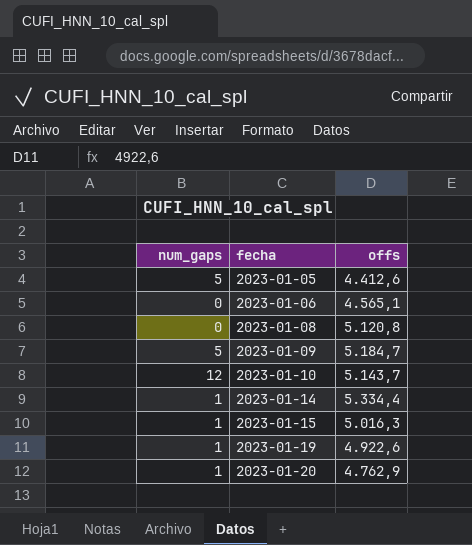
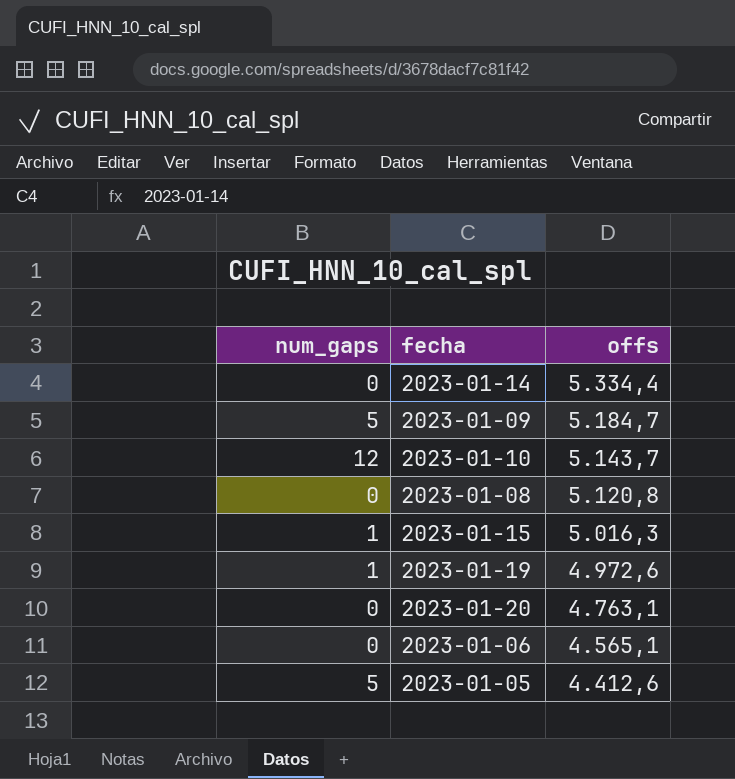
row order: fecha ascending -> offs descending
2023-01-14 | num_gaps: 1 -> 0
2023-01-19 | offs: 4.922,6 -> 4.972,6
2023-01-20 | num_gaps: 1 -> 0
2023-01-20 | offs: 4.762,9 -> 4.763,1

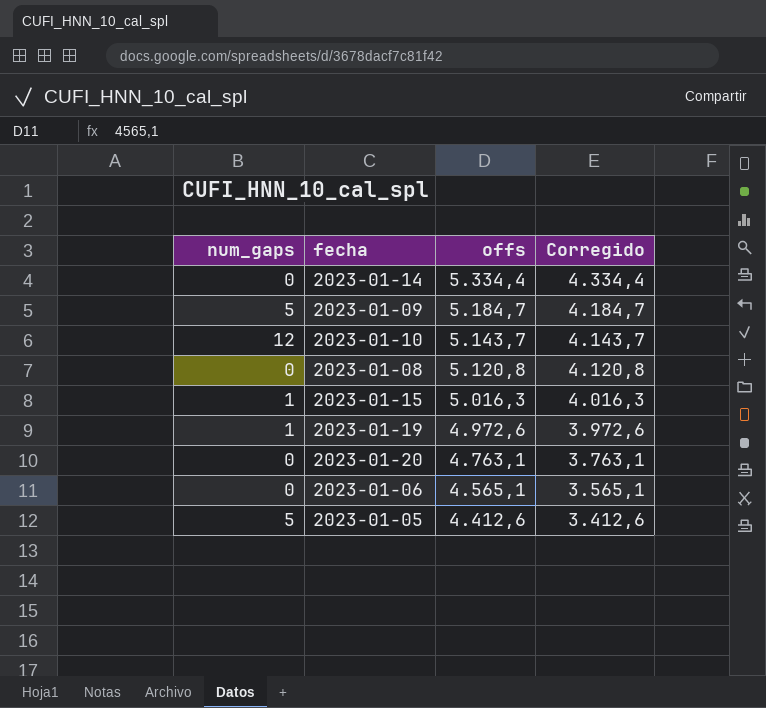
column Corregido | formula: none -> [offs] - 1000

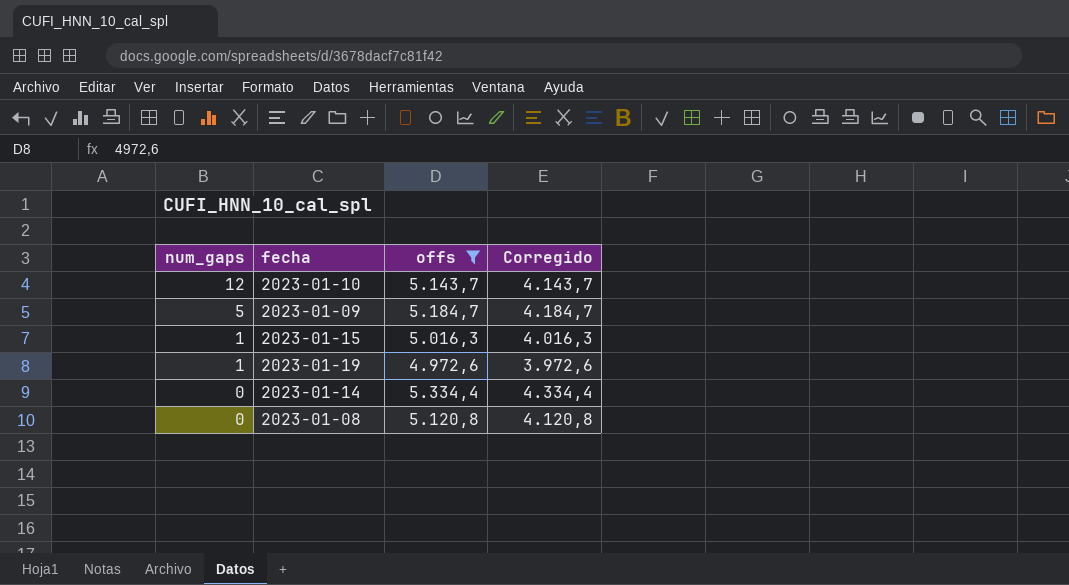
filter: none -> offs >= 4.972,6
row order: offs descending -> num_gaps descending

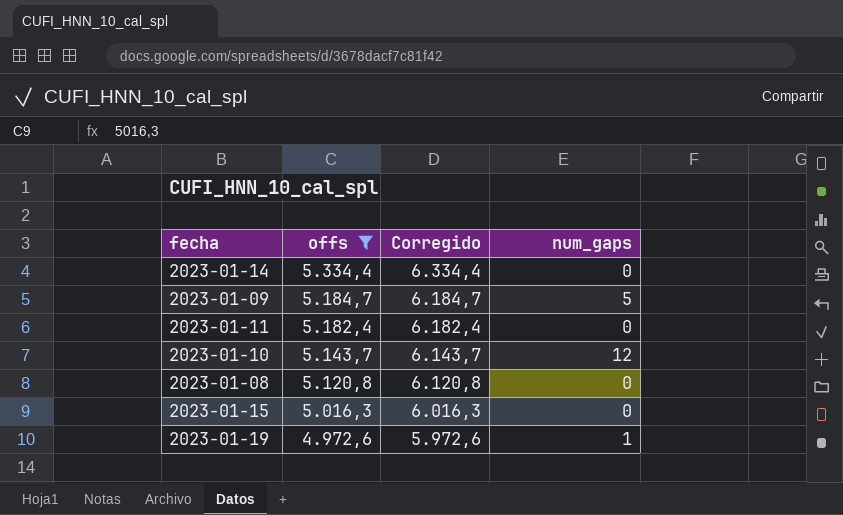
row order: num_gaps descending -> offs descending
column Corregido | formula: [offs] - 1000 -> [offs] + 1000
column num_gaps | position: 1 -> 4
row 2023-01-11: none -> 5.182,4 | 6.182,4 | 0
2023-01-15 | num_gaps: 1 -> 0

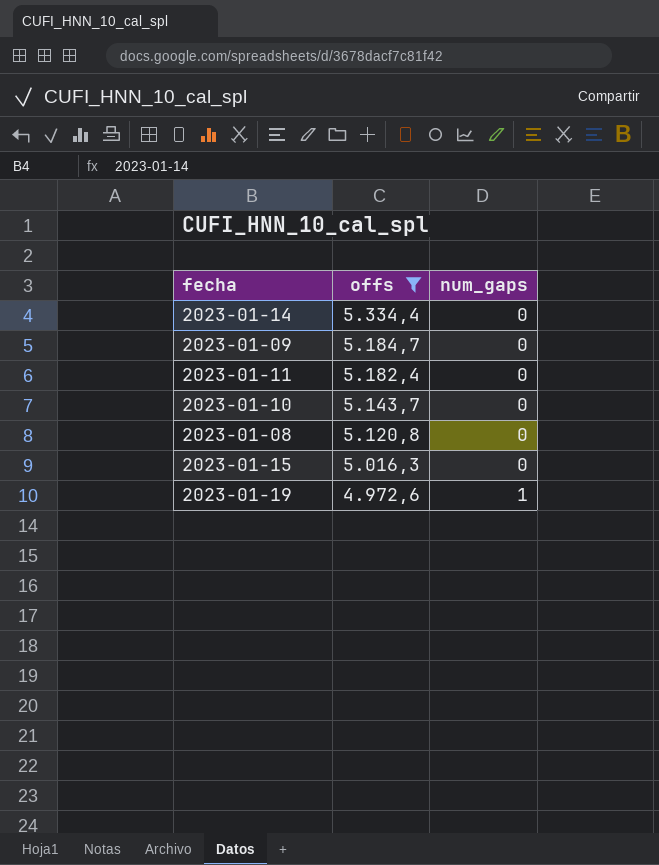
column Corregido | formula: [offs] + 1000 -> none
2023-01-09 | num_gaps: 5 -> 0
2023-01-10 | num_gaps: 12 -> 0

